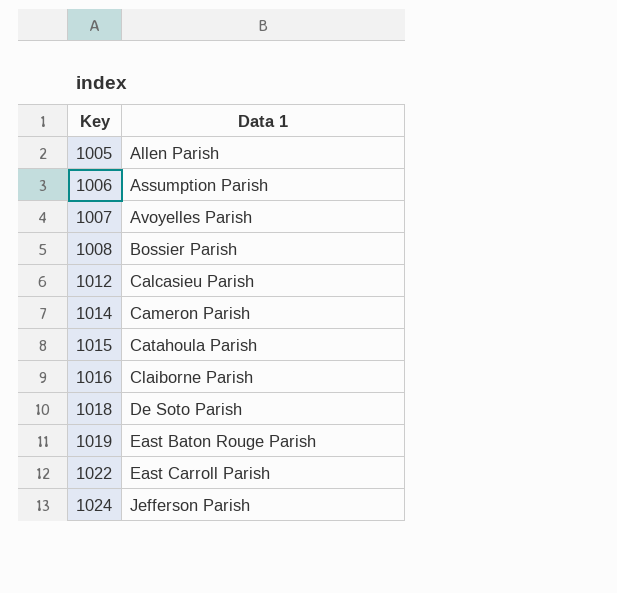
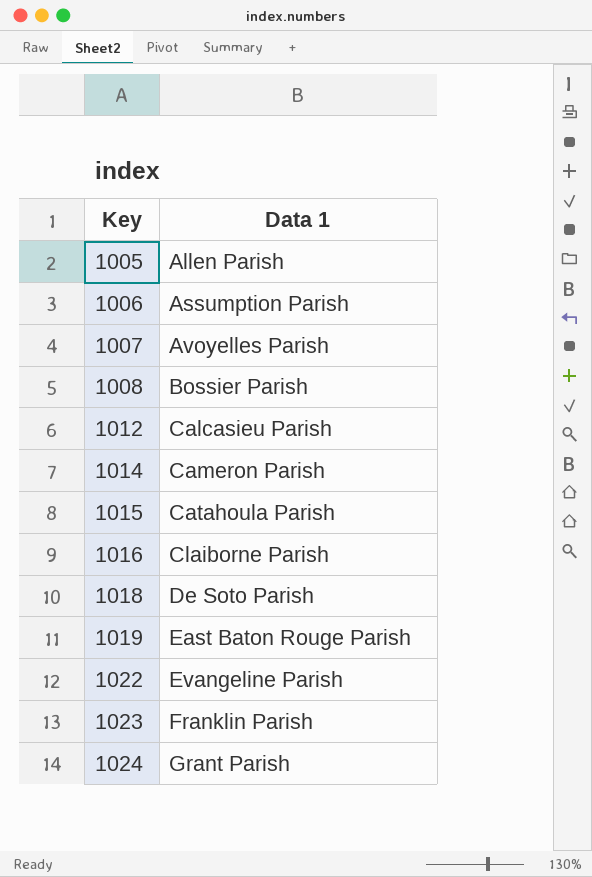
1022 | Data 1: East Carroll Parish -> Evangeline Parish
row 1023: none -> Franklin Parish
1024 | Data 1: Jefferson Parish -> Grant Parish

